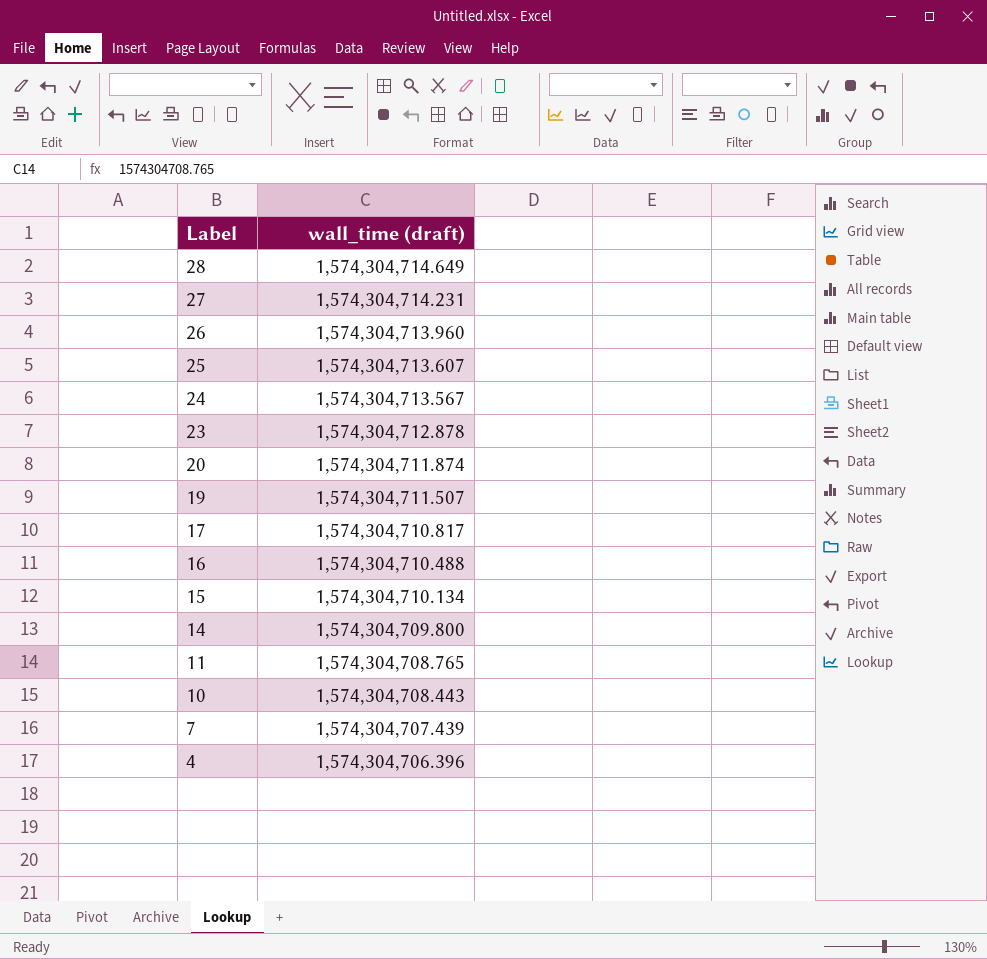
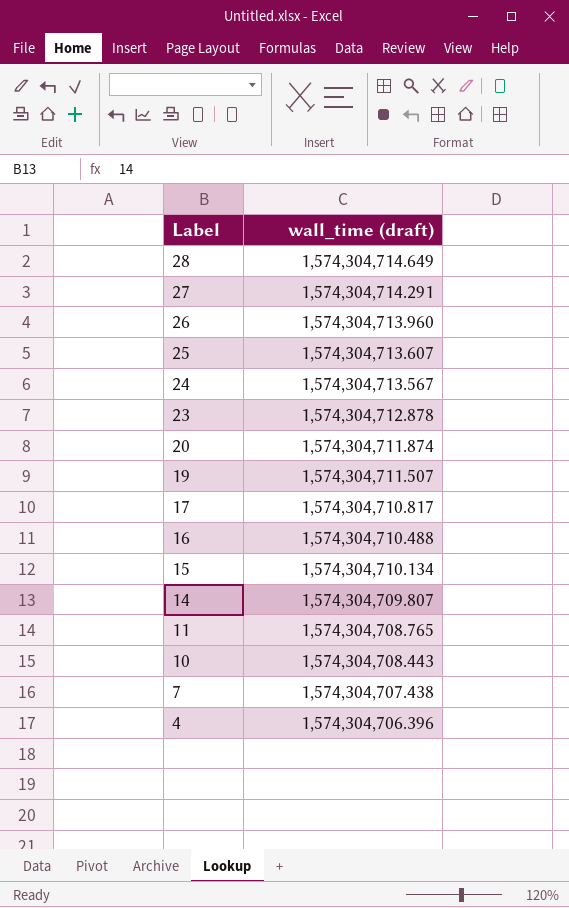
27 | wall_time (draft): 1,574,304,714.231 -> 1,574,304,714.291
14 | wall_time (draft): 1,574,304,709.800 -> 1,574,304,709.807
7 | wall_time (draft): 1,574,304,707.439 -> 1,574,304,707.438

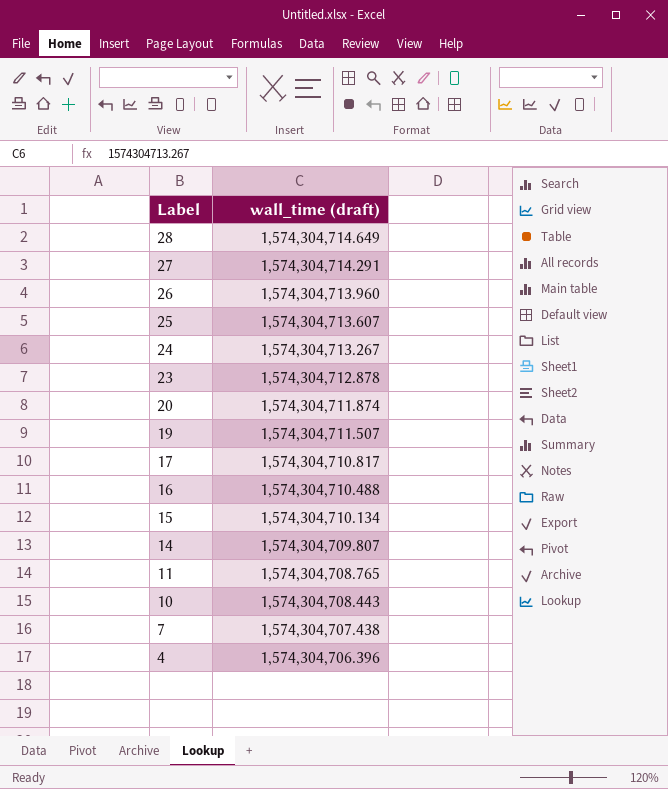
24 | wall_time (draft): 1,574,304,713.567 -> 1,574,304,713.267

